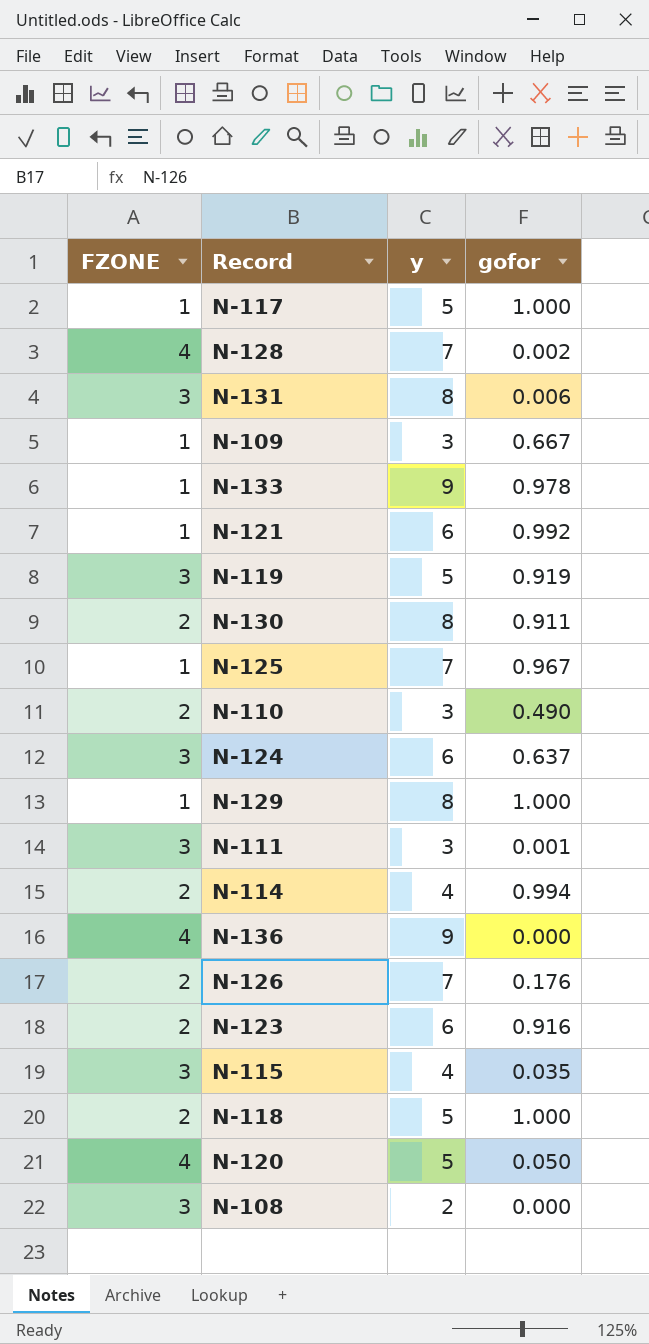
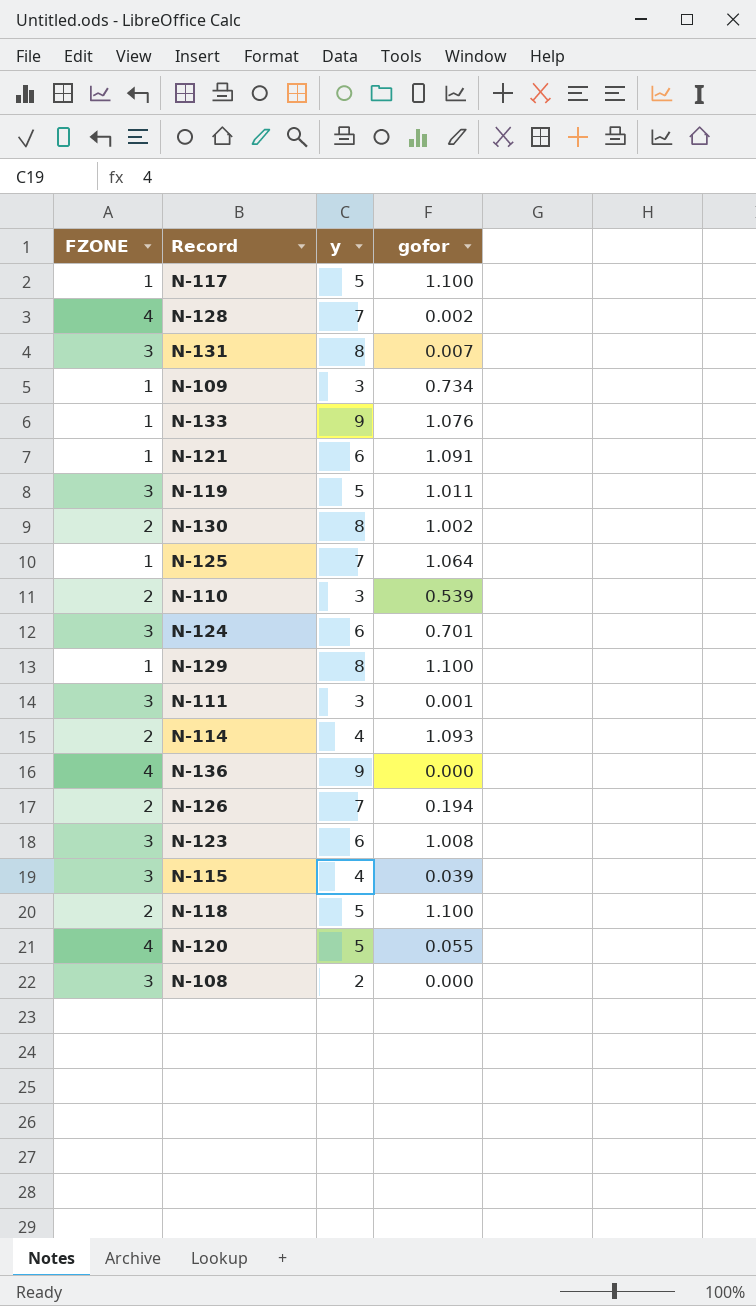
N-117 | gofor: 1.000 -> 1.100
N-131 | gofor: 0.006 -> 0.007
N-109 | gofor: 0.667 -> 0.734
N-133 | gofor: 0.978 -> 1.076
N-121 | gofor: 0.992 -> 1.091
N-119 | gofor: 0.919 -> 1.011
N-130 | gofor: 0.911 -> 1.002
N-125 | gofor: 0.967 -> 1.064
N-110 | gofor: 0.490 -> 0.539
N-124 | gofor: 0.637 -> 0.701
N-129 | gofor: 1.000 -> 1.100
N-114 | gofor: 0.994 -> 1.093
N-126 | gofor: 0.176 -> 0.194
N-123 | FZONE: 2 -> 3
N-123 | gofor: 0.916 -> 1.008
N-115 | gofor: 0.035 -> 0.039
N-118 | gofor: 1.000 -> 1.100
N-120 | gofor: 0.050 -> 0.055

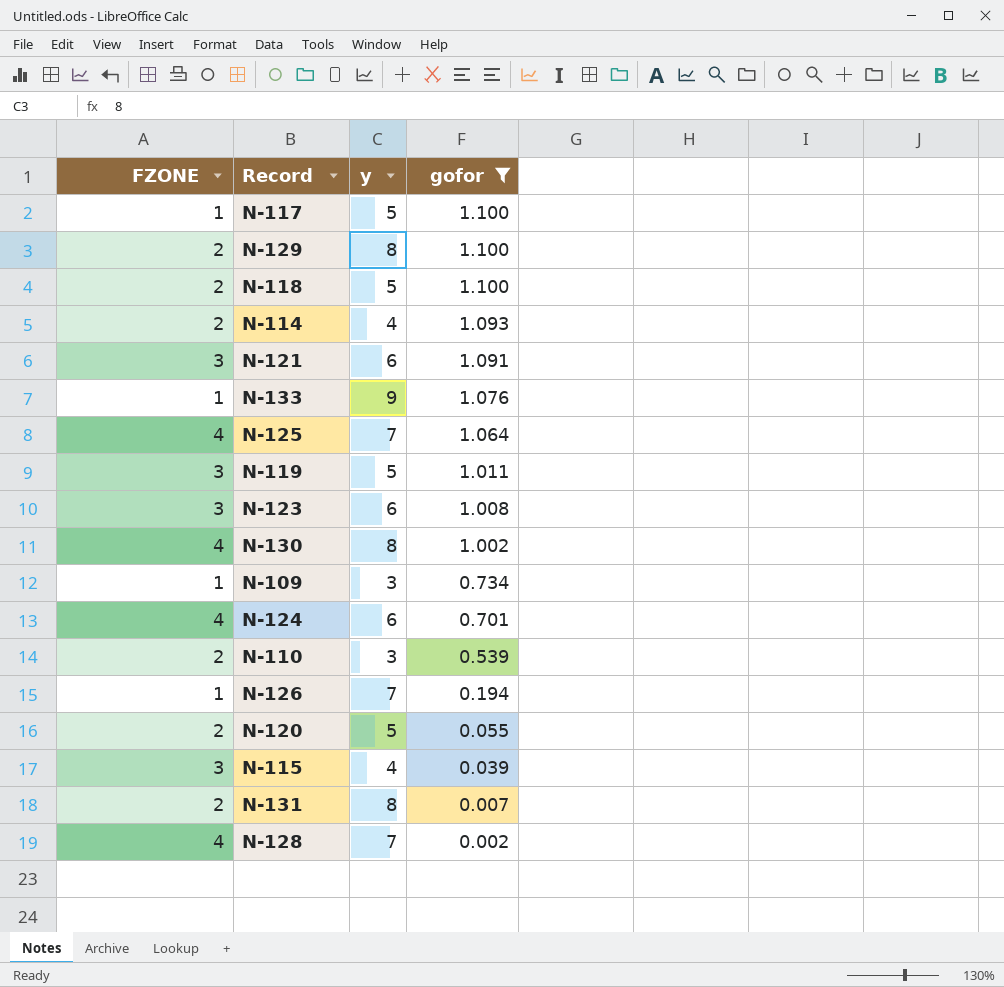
filter: none -> gofor >= 0.002
row order: none -> gofor descending
N-129 | FZONE: 1 -> 2
N-121 | FZONE: 1 -> 3
N-125 | FZONE: 1 -> 4
N-130 | FZONE: 2 -> 4
N-124 | FZONE: 3 -> 4
N-126 | FZONE: 2 -> 1
N-120 | FZONE: 4 -> 2
N-131 | FZONE: 3 -> 2

